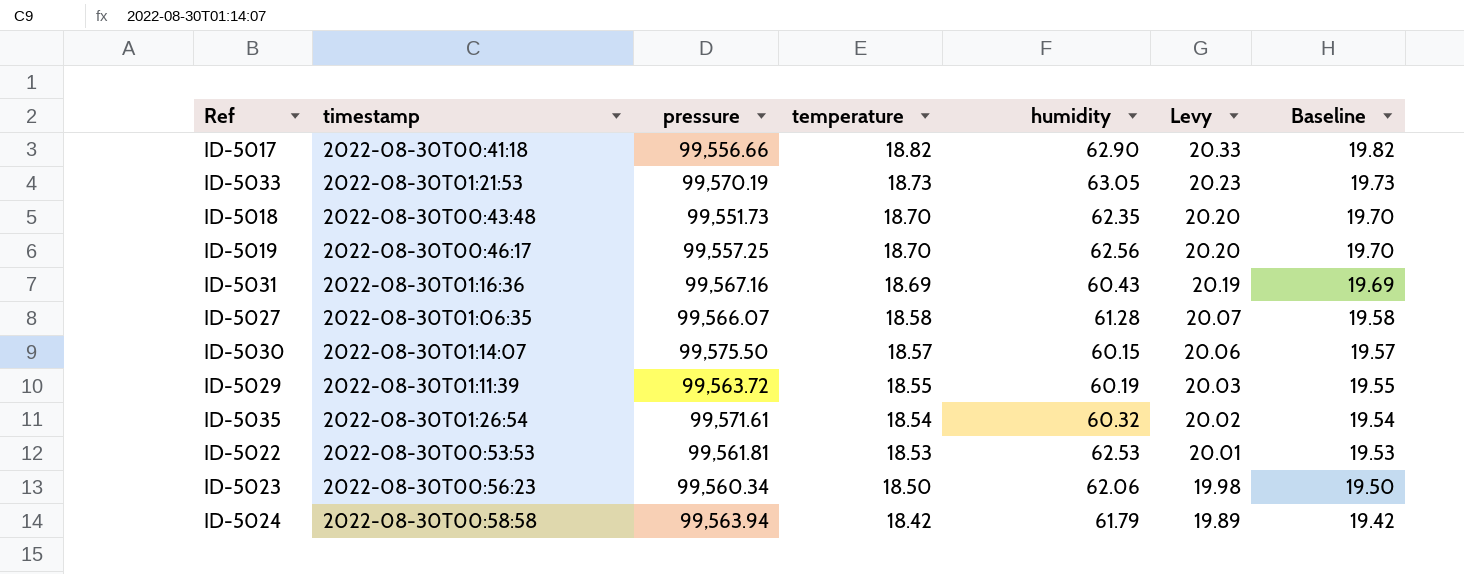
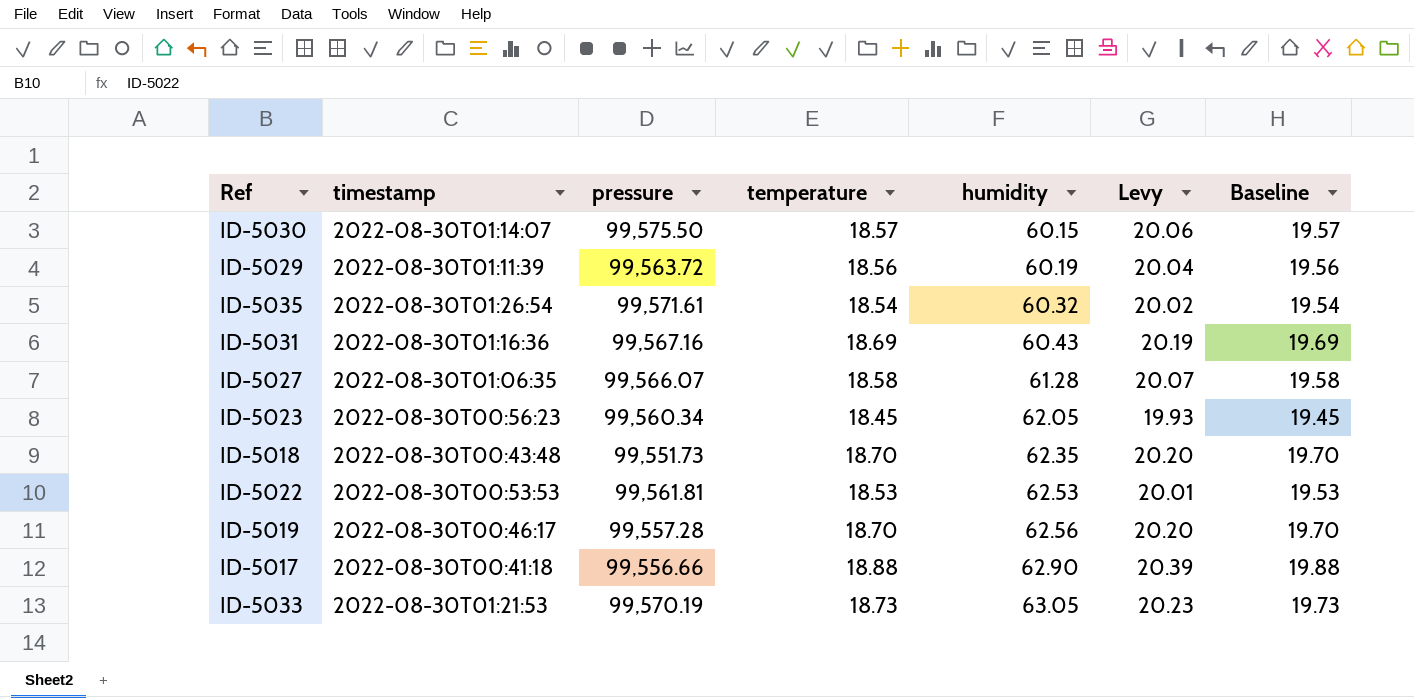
row order: temperature descending -> humidity ascending
row ID-5024: 2022-08-30T00:58:58 | 99,563.94 | 18.42 | 61.79 | 19.89 | 19.42 -> none
ID-5029 | temperature: 18.55 -> 18.56
ID-5029 | Levy: 20.03 -> 20.04
ID-5029 | Baseline: 19.55 -> 19.56
ID-5023 | temperature: 18.50 -> 18.45
ID-5023 | humidity: 62.06 -> 62.05
ID-5023 | Levy: 19.98 -> 19.93
ID-5023 | Baseline: 19.50 -> 19.45
ID-5019 | pressure: 99,557.25 -> 99,557.28
ID-5017 | temperature: 18.82 -> 18.88
ID-5017 | Levy: 20.33 -> 20.39
ID-5017 | Baseline: 19.82 -> 19.88

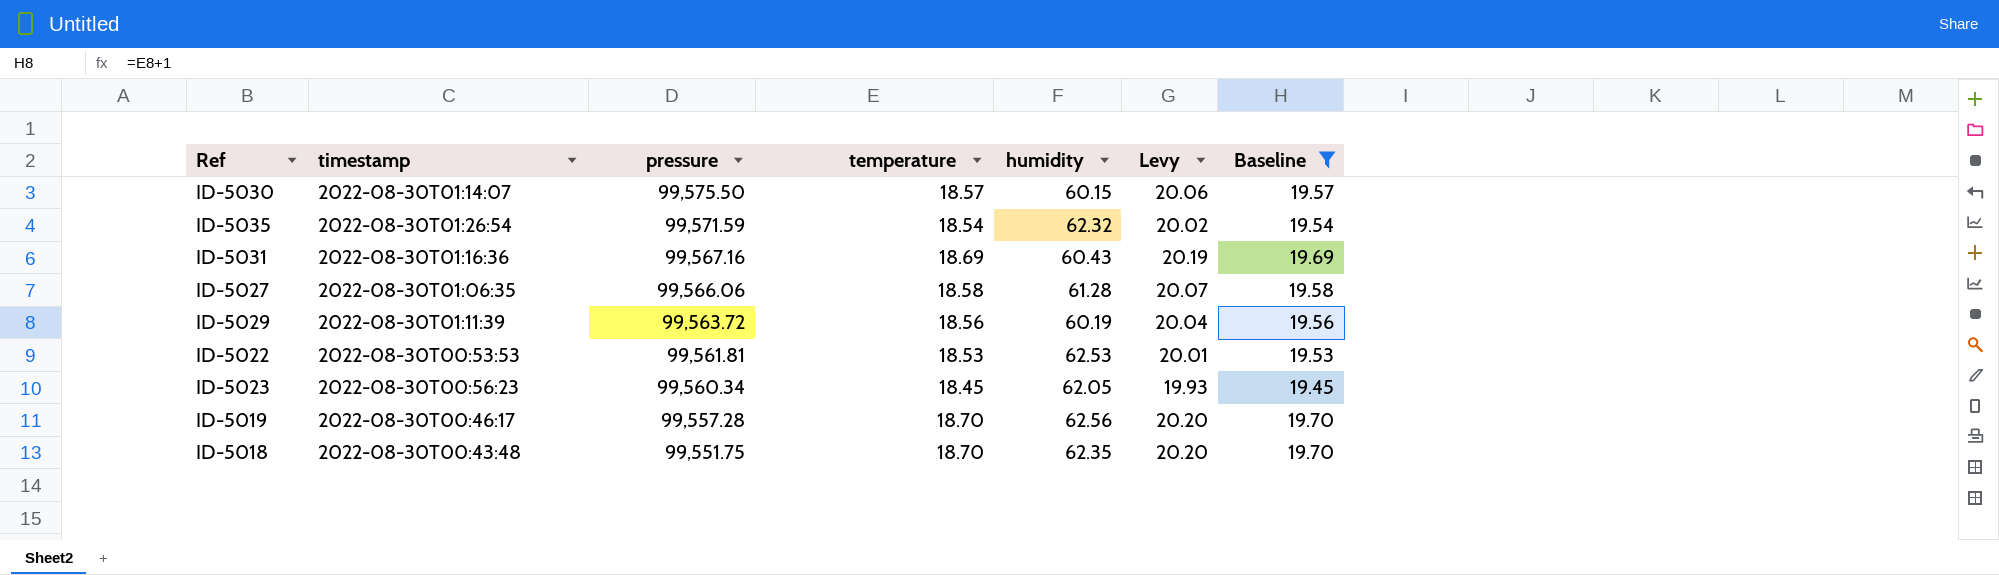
filter: none -> Baseline <= 19.70
row order: humidity ascending -> pressure descending
ID-5035 | pressure: 99,571.61 -> 99,571.59
ID-5035 | humidity: 60.32 -> 62.32
ID-5027 | pressure: 99,566.07 -> 99,566.06
ID-5018 | pressure: 99,551.73 -> 99,551.75

